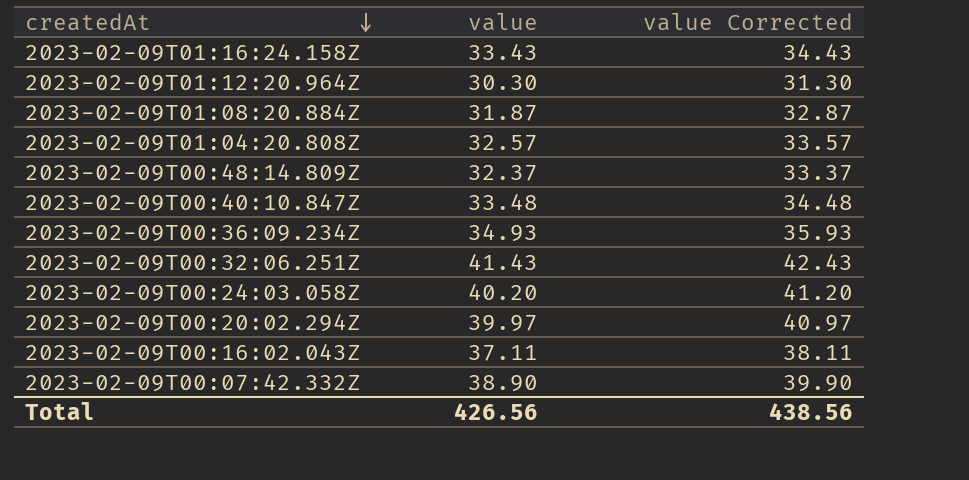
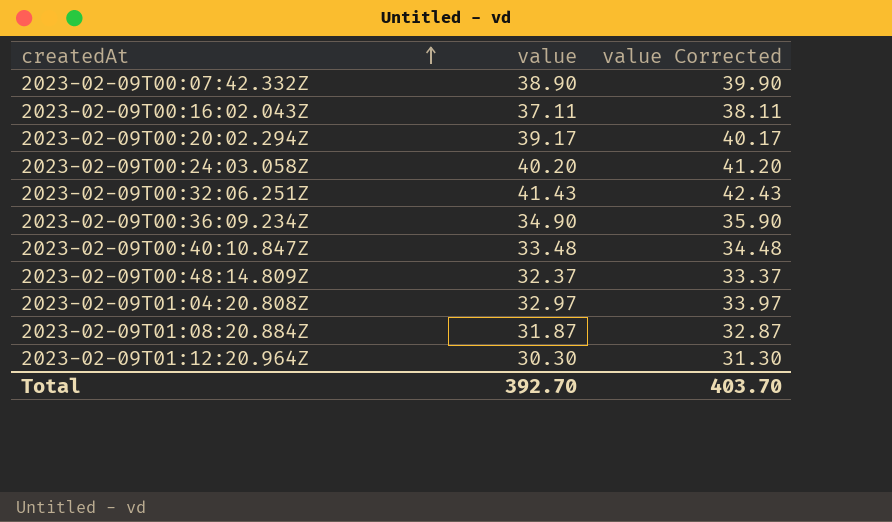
row order: createdAt descending -> createdAt ascending
row 2023-02-09T01:16:24.158Z: 33.43 | 34.43 -> none
2023-02-09T00:20:02.294Z | value: 39.97 -> 39.17
2023-02-09T00:20:02.294Z | value Corrected: 40.97 -> 40.17
2023-02-09T00:36:09.234Z | value: 34.93 -> 34.90
2023-02-09T00:36:09.234Z | value Corrected: 35.93 -> 35.90
2023-02-09T01:04:20.808Z | value: 32.57 -> 32.97
2023-02-09T01:04:20.808Z | value Corrected: 33.57 -> 33.97
Total | value: 426.56 -> 392.70
Total | value Corrected: 438.56 -> 403.70

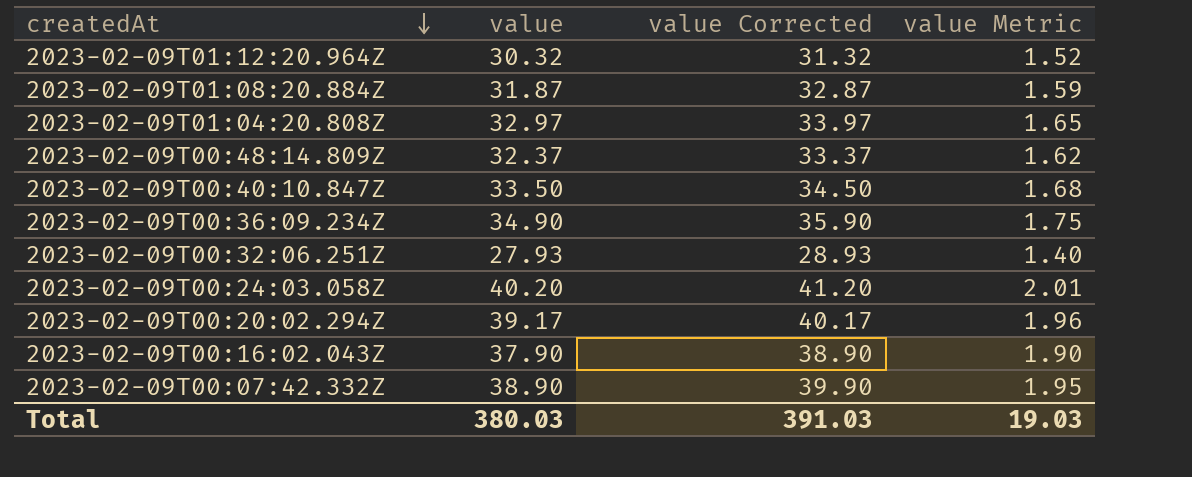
row order: createdAt ascending -> createdAt descending
column value Metric | formula: none -> [value] * 0.05
2023-02-09T01:12:20.964Z | value: 30.30 -> 30.32
2023-02-09T01:12:20.964Z | value Corrected: 31.30 -> 31.32
2023-02-09T00:40:10.847Z | value: 33.48 -> 33.50
2023-02-09T00:40:10.847Z | value Corrected: 34.48 -> 34.50
2023-02-09T00:32:06.251Z | value: 41.43 -> 27.93
2023-02-09T00:32:06.251Z | value Corrected: 42.43 -> 28.93
2023-02-09T00:16:02.043Z | value: 37.11 -> 37.90
2023-02-09T00:16:02.043Z | value Corrected: 38.11 -> 38.90
Total | value: 392.70 -> 380.03
Total | value Corrected: 403.70 -> 391.03

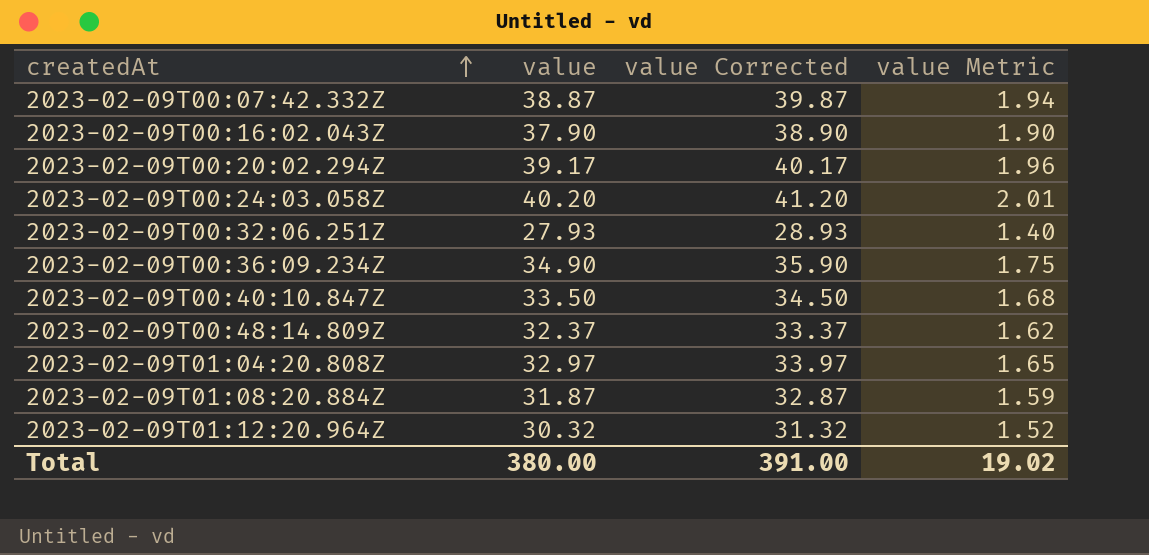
row order: createdAt descending -> createdAt ascending
2023-02-09T00:07:42.332Z | value: 38.90 -> 38.87
2023-02-09T00:07:42.332Z | value Corrected: 39.90 -> 39.87
2023-02-09T00:07:42.332Z | value Metric: 1.95 -> 1.94
Total | value: 380.03 -> 380.00
Total | value Corrected: 391.03 -> 391.00
Total | value Metric: 19.03 -> 19.02

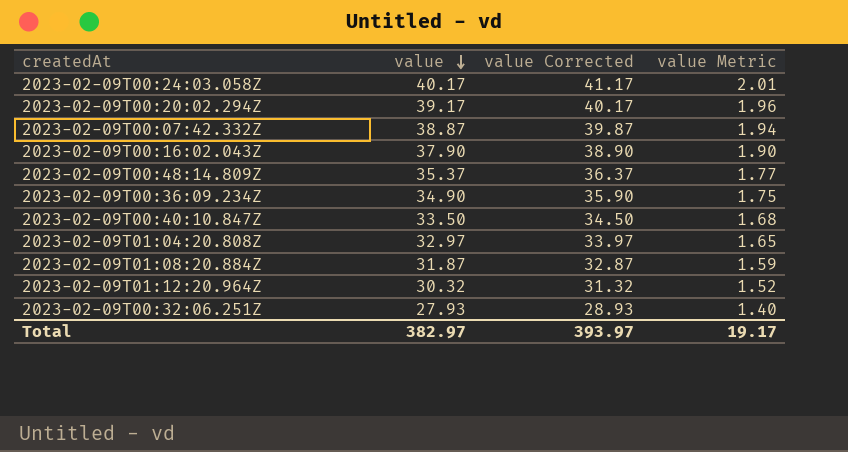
row order: createdAt ascending -> value descending
2023-02-09T00:24:03.058Z | value: 40.20 -> 40.17
2023-02-09T00:24:03.058Z | value Corrected: 41.20 -> 41.17
2023-02-09T00:48:14.809Z | value: 32.37 -> 35.37
2023-02-09T00:48:14.809Z | value Corrected: 33.37 -> 36.37
2023-02-09T00:48:14.809Z | value Metric: 1.62 -> 1.77
Total | value: 380.00 -> 382.97
Total | value Corrected: 391.00 -> 393.97
Total | value Metric: 19.02 -> 19.17

